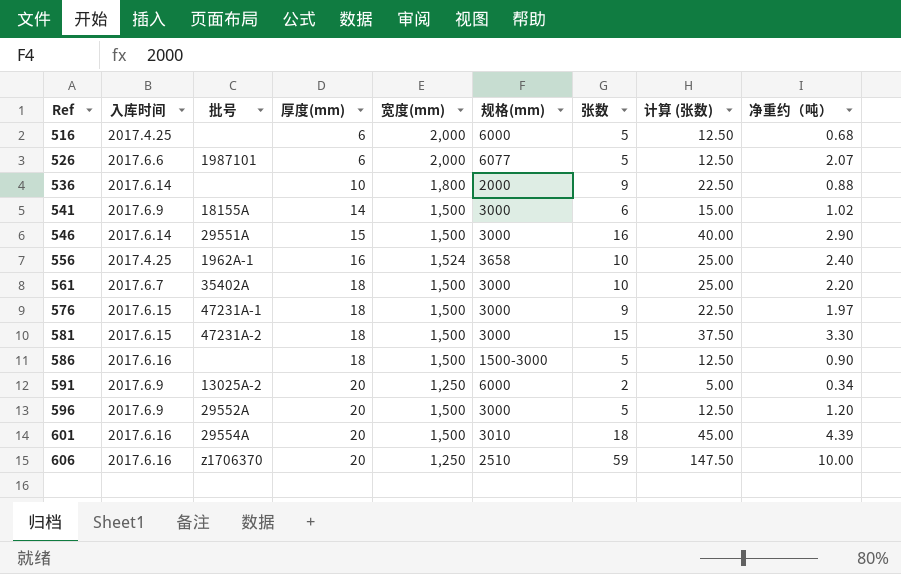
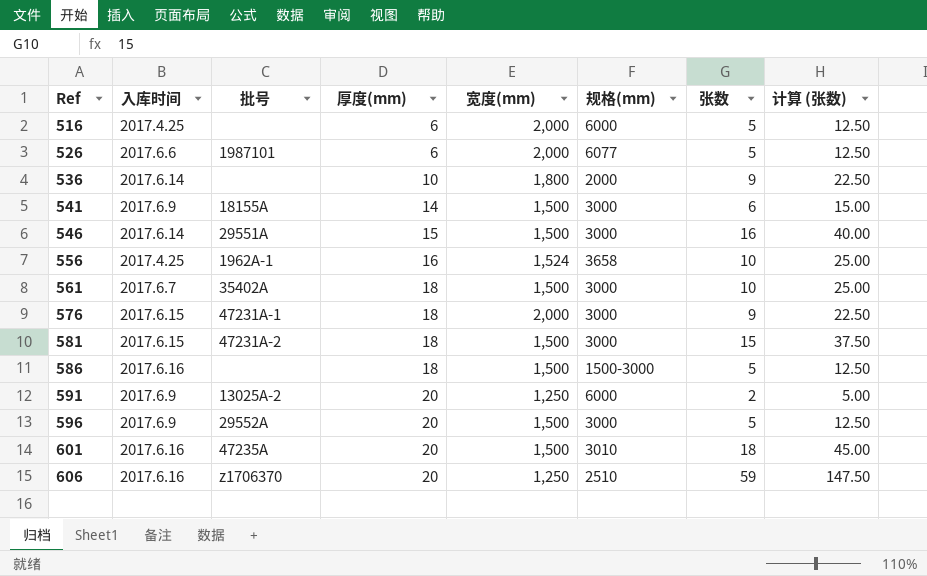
column 净重约（吨） | position: 9 -> none
576 | 宽度(mm): 1,500 -> 2,000
601 | 批号: 29554A -> 47235A

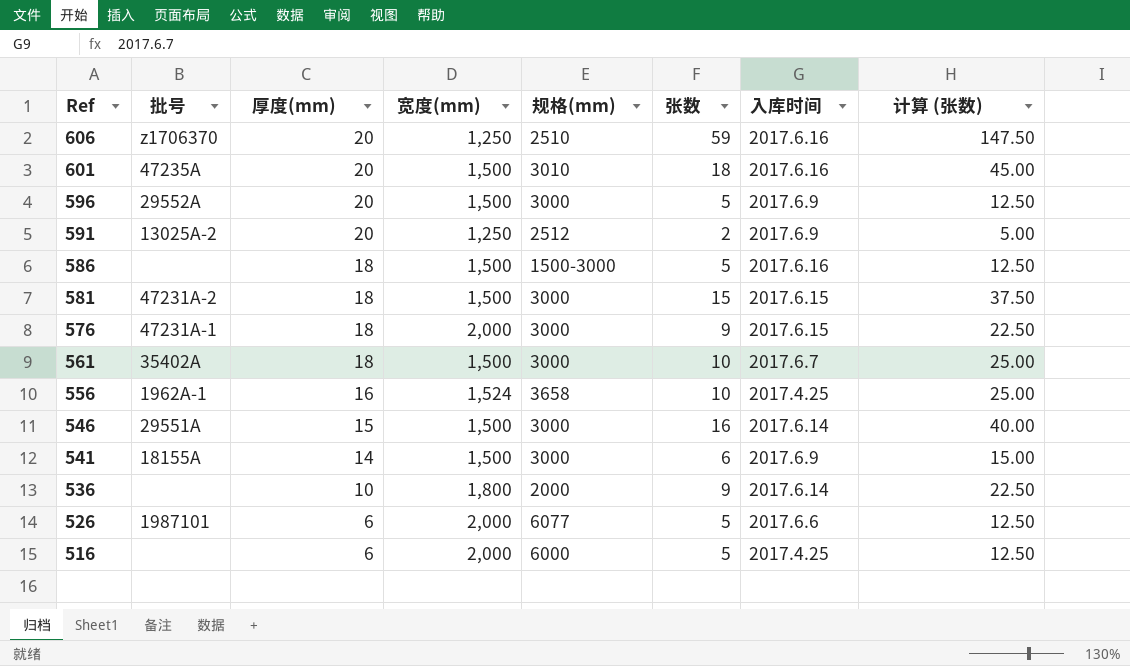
row order: Ref ascending -> Ref descending
column 入库时间 | position: 2 -> 7
591 | 规格(mm): 6000 -> 2512

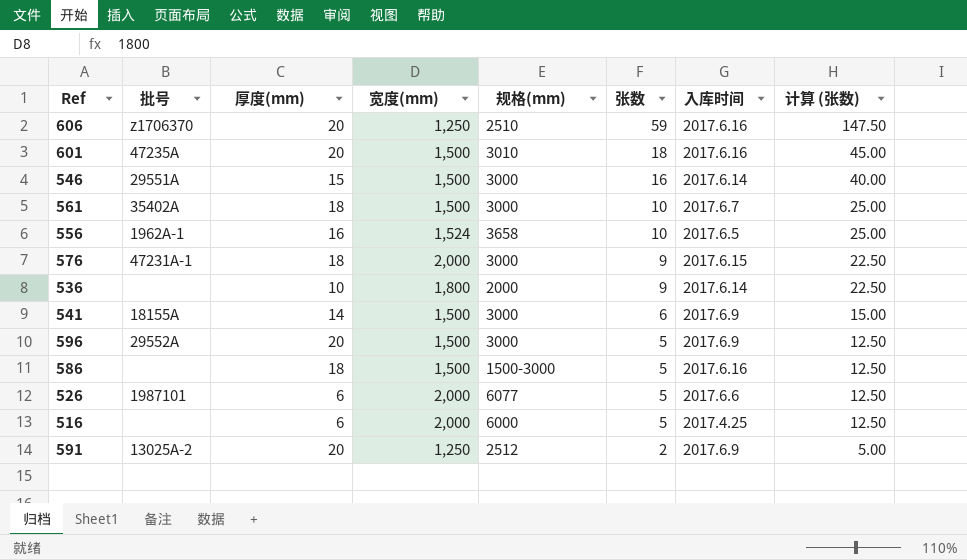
row order: Ref descending -> 张数 descending
row 581: 47231A-2 | 18 | 1,500 | 3000 | 15 | 2017.6.15 | 37.50 -> none
556 | 入库时间: 2017.4.25 -> 2017.6.5

